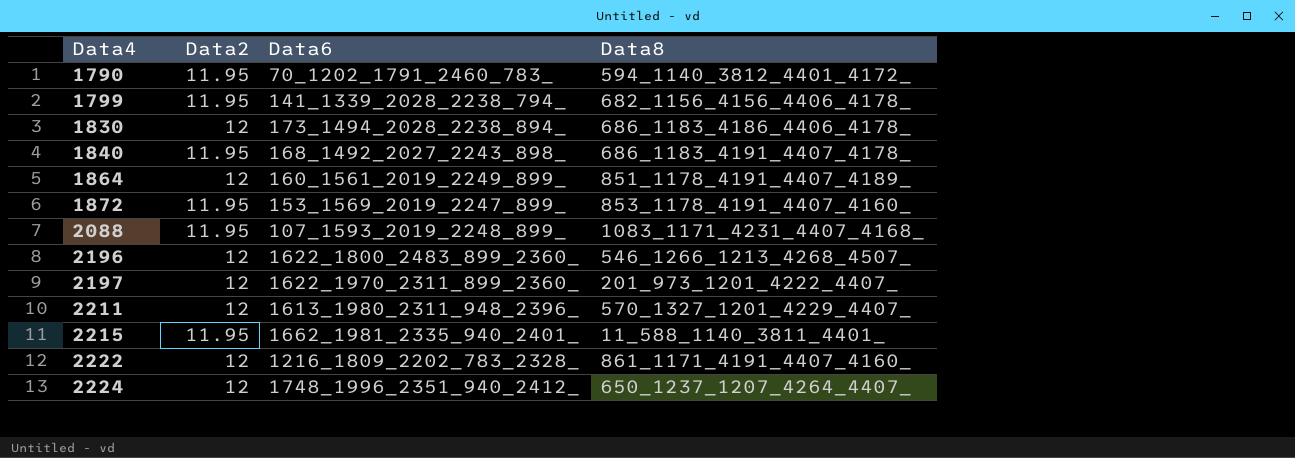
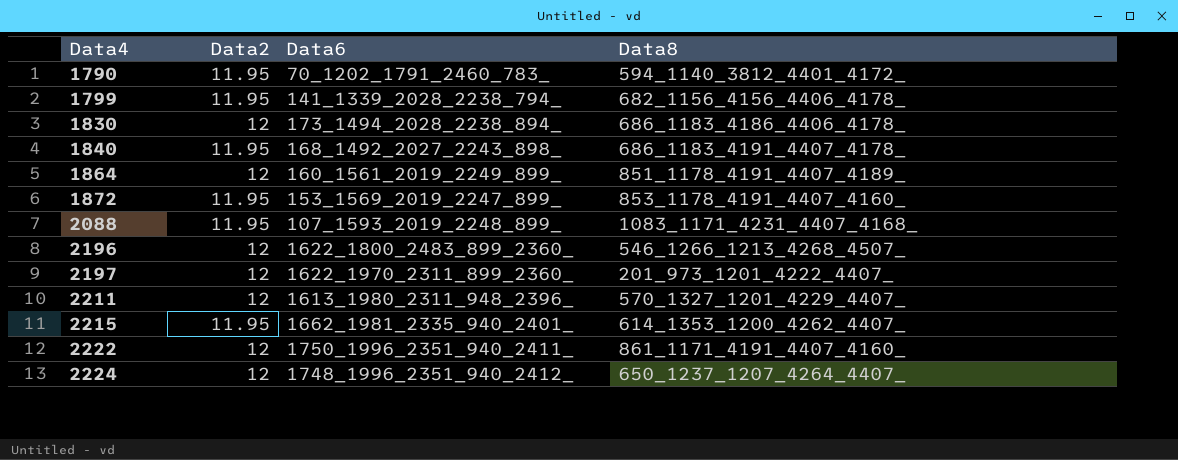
2215 | Data8: 11_588_1140_3811_4401_ -> 614_1353_1200_4262_4407_
2222 | Data6: 1216_1809_2202_783_2328_ -> 1750_1996_2351_940_2411_

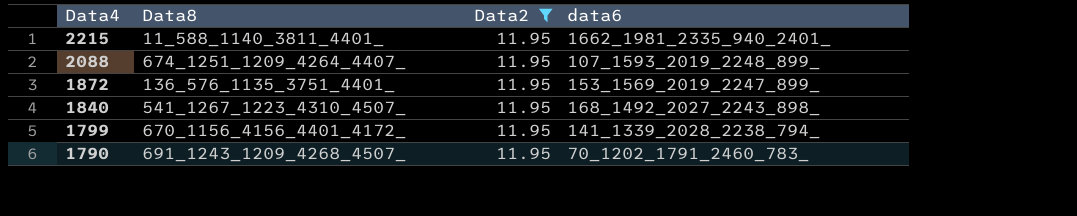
filter: none -> Data2 = 11.95
row order: Data4 ascending -> Data4 descending
column Data8 | position: 4 -> 2
column name: Data6 -> data6
2215 | Data8: 614_1353_1200_4262_4407_ -> 11_588_1140_3811_4401_
2088 | Data8: 1083_1171_4231_4407_4168_ -> 674_1251_1209_4264_4407_
1872 | Data8: 853_1178_4191_4407_4160_ -> 136_576_1135_3751_4401_
1840 | Data8: 686_1183_4191_4407_4178_ -> 541_1267_1223_4310_4507_
1799 | Data8: 682_1156_4156_4406_4178_ -> 670_1156_4156_4401_4172_
1790 | Data8: 594_1140_3812_4401_4172_ -> 691_1243_1209_4268_4507_

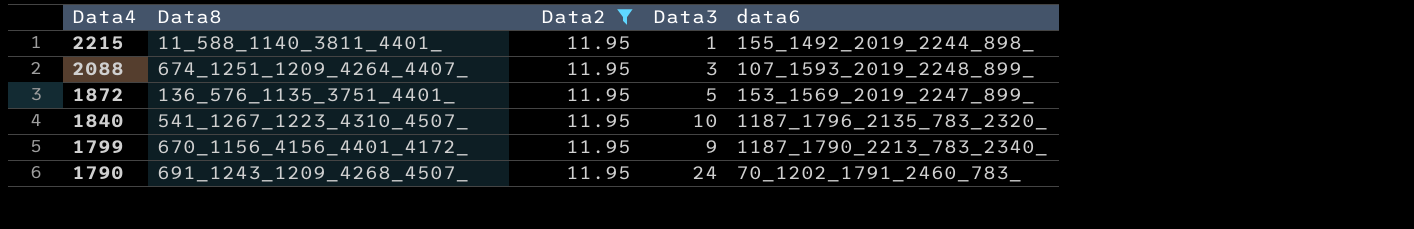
column Data3 | position: none -> 4
2215 | data6: 1662_1981_2335_940_2401_ -> 155_1492_2019_2244_898_
1840 | data6: 168_1492_2027_2243_898_ -> 1187_1796_2135_783_2320_
1799 | data6: 141_1339_2028_2238_794_ -> 1187_1790_2213_783_2340_

